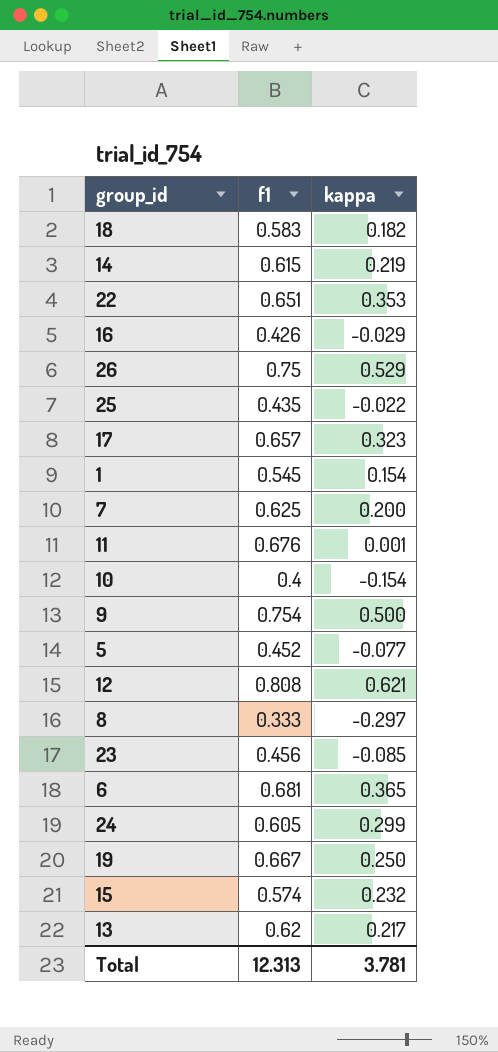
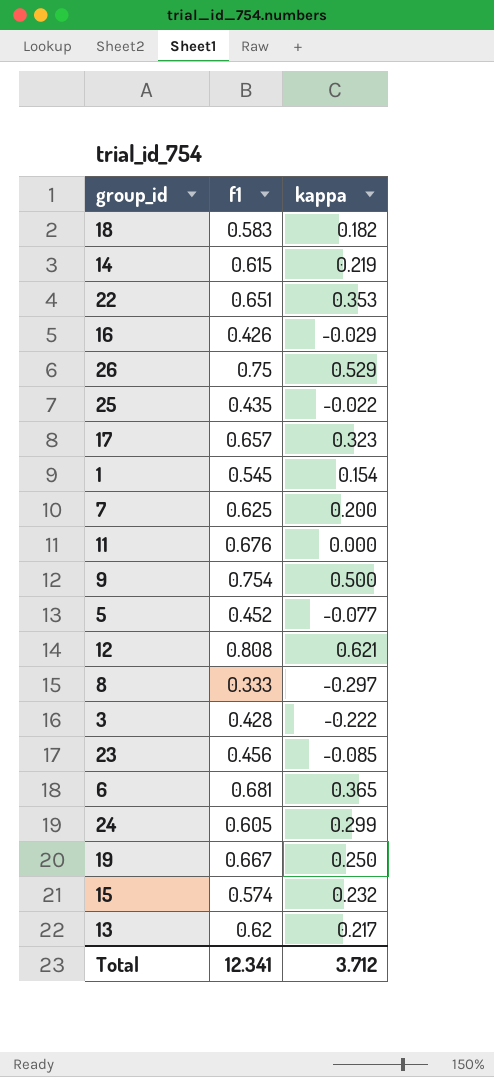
row 10: 0.4 | -0.154 -> none
11 | kappa: 0.001 -> 0.000
row 3: none -> 0.428 | -0.222
Total | f1: 12.313 -> 12.341
Total | kappa: 3.781 -> 3.712

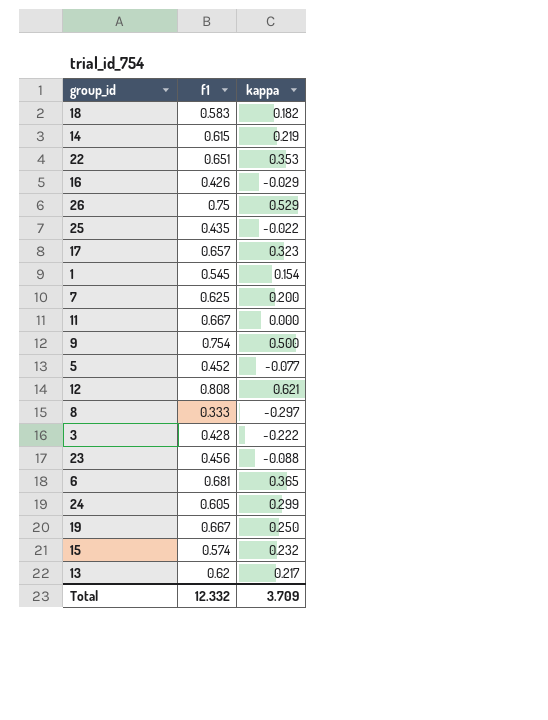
11 | f1: 0.676 -> 0.667
23 | kappa: -0.085 -> -0.088
Total | f1: 12.341 -> 12.332
Total | kappa: 3.712 -> 3.709

